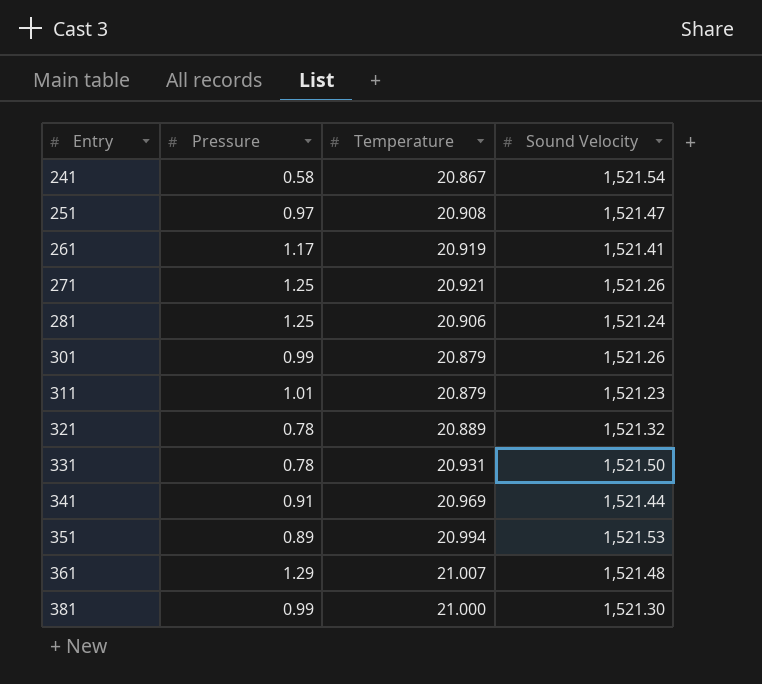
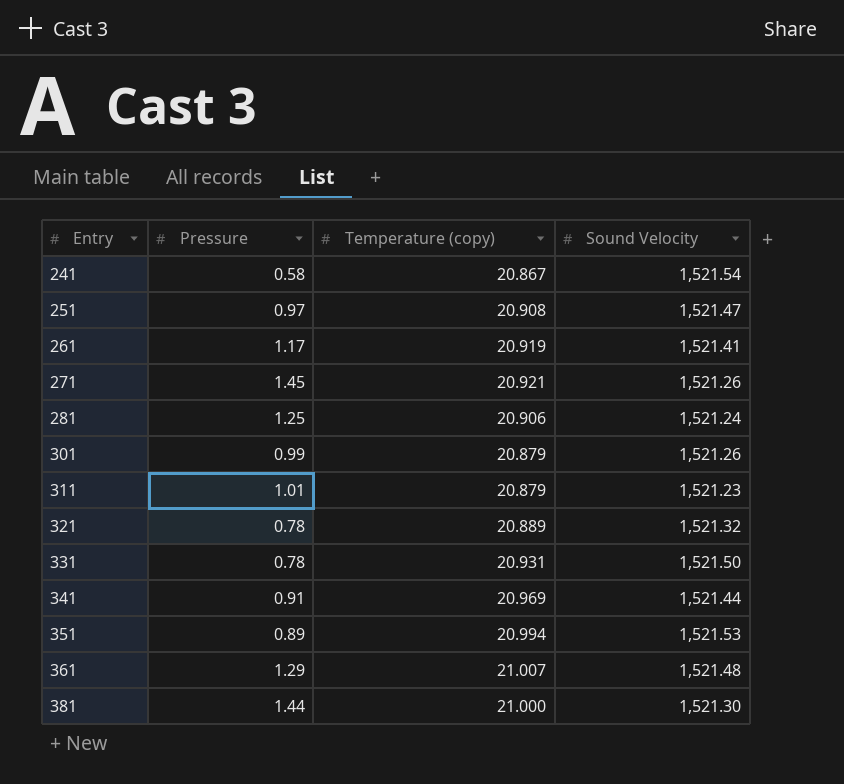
column name: Temperature -> Temperature (copy)
271 | Pressure: 1.25 -> 1.45
381 | Pressure: 0.99 -> 1.44

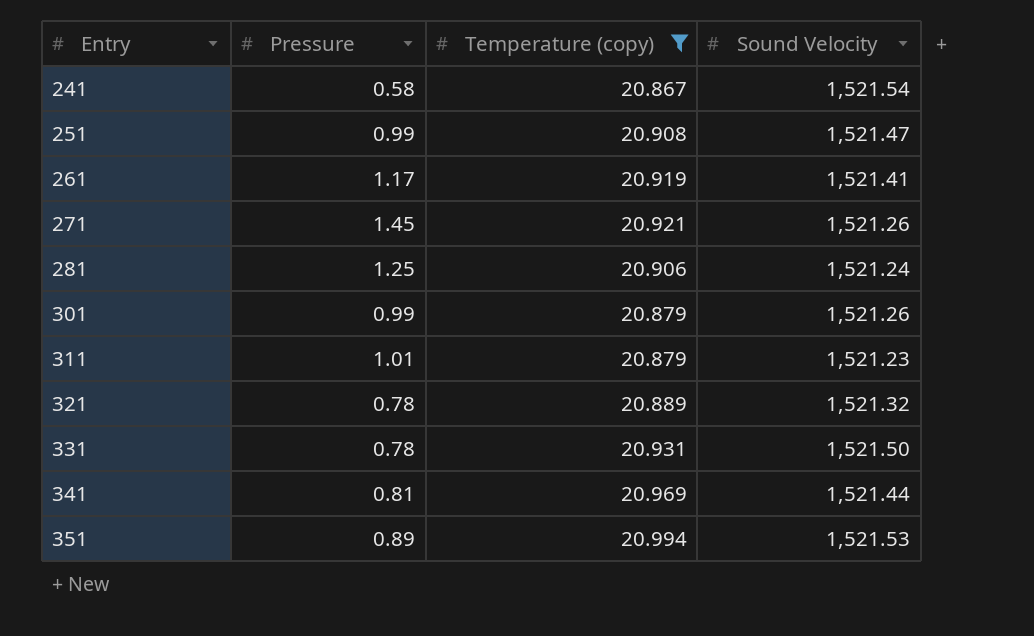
filter: none -> Temperature (copy) <= 20.994
251 | Pressure: 0.97 -> 0.99
341 | Pressure: 0.91 -> 0.81

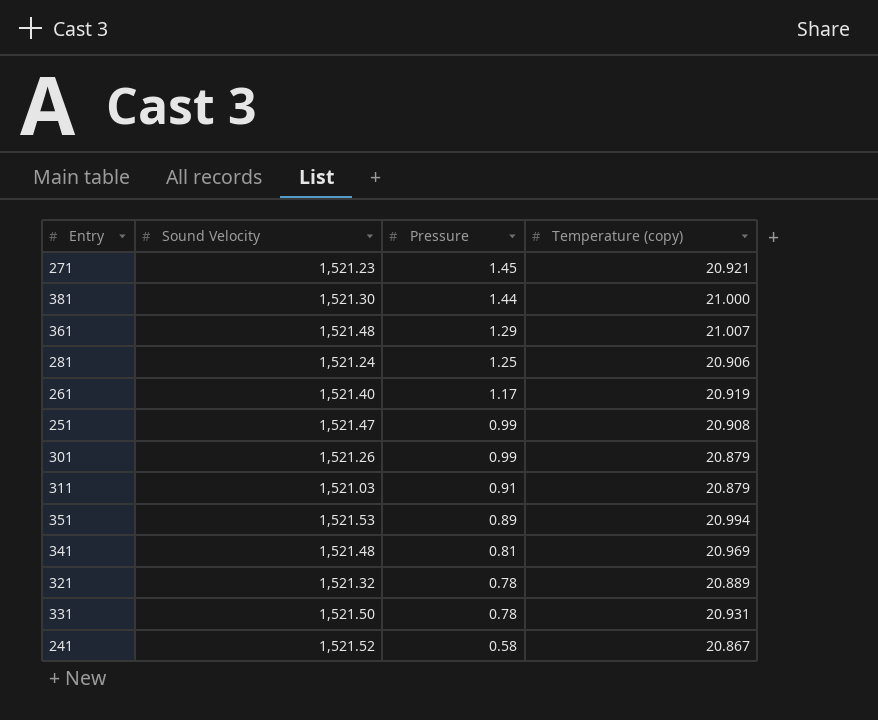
filter: Temperature (copy) <= 20.994 -> none
row order: Entry ascending -> Pressure descending
column Sound Velocity | position: 4 -> 2
271 | Sound Velocity: 1,521.26 -> 1,521.23
261 | Sound Velocity: 1,521.41 -> 1,521.40
311 | Sound Velocity: 1,521.23 -> 1,521.03
311 | Pressure: 1.01 -> 0.91
341 | Sound Velocity: 1,521.44 -> 1,521.48
241 | Sound Velocity: 1,521.54 -> 1,521.52

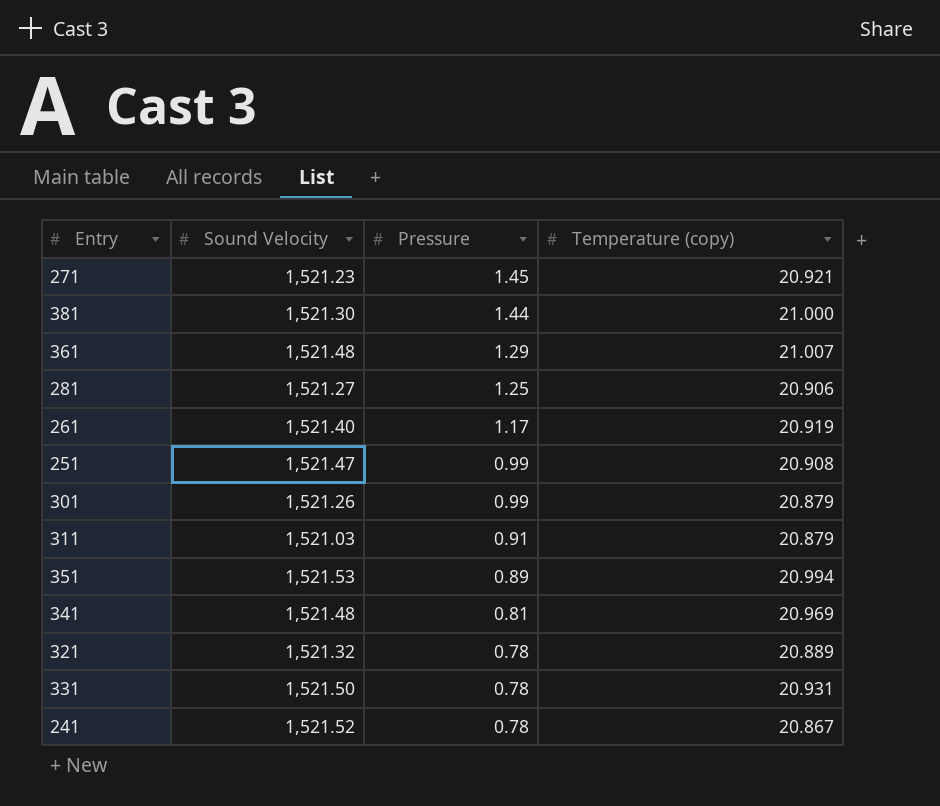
281 | Sound Velocity: 1,521.24 -> 1,521.27
241 | Pressure: 0.58 -> 0.78

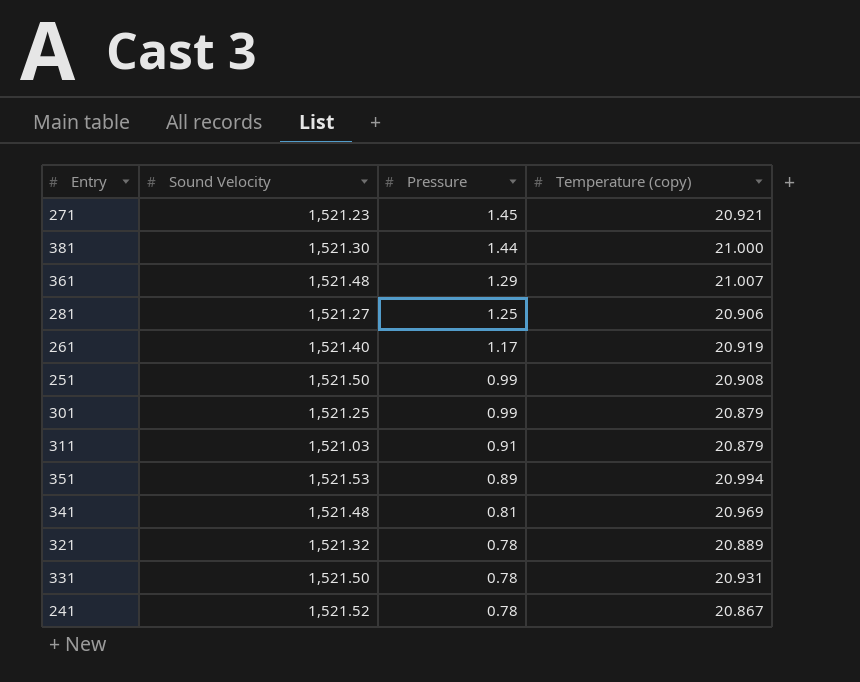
251 | Sound Velocity: 1,521.47 -> 1,521.50
301 | Sound Velocity: 1,521.26 -> 1,521.25

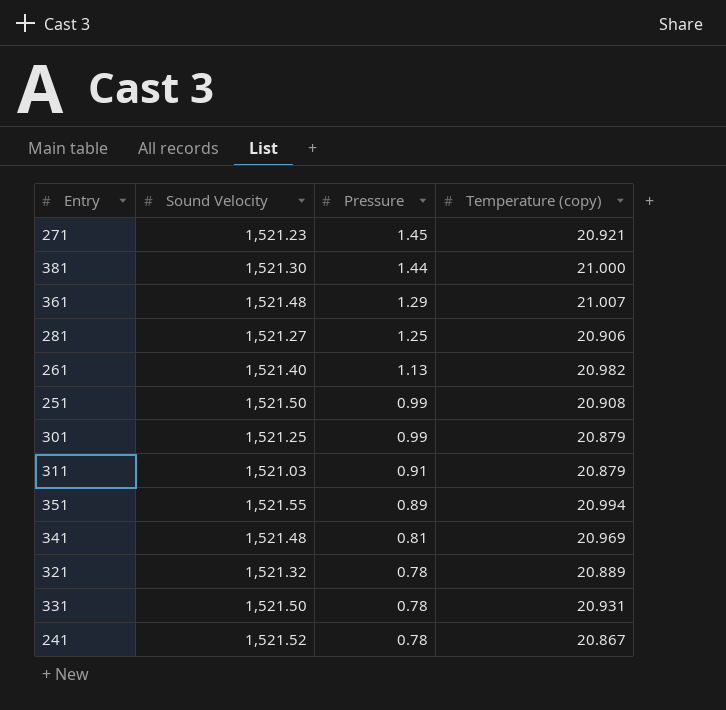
261 | Pressure: 1.17 -> 1.13
261 | Temperature (copy): 20.919 -> 20.982
351 | Sound Velocity: 1,521.53 -> 1,521.55

